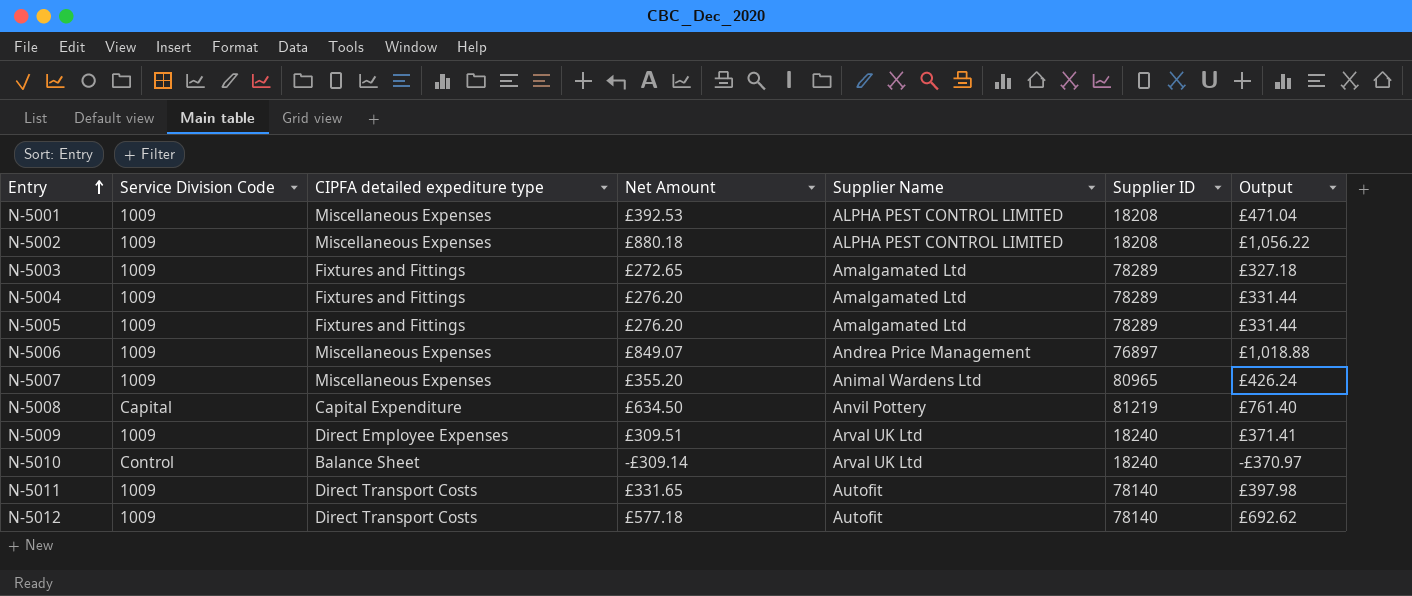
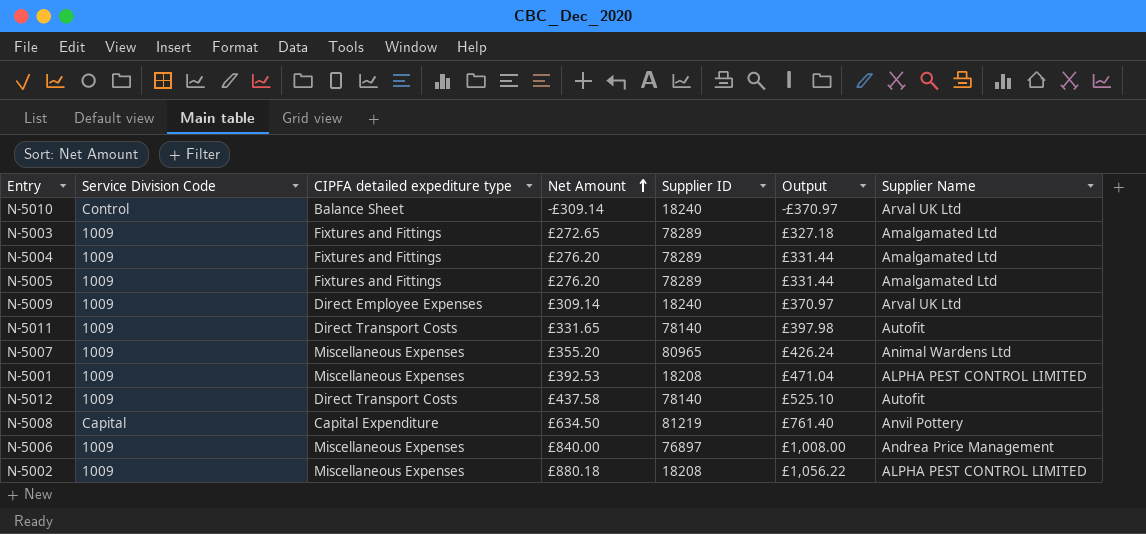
row order: Entry ascending -> Net Amount ascending
column Supplier Name | position: 5 -> 7
N-5009 | Net Amount: £309.51 -> £309.14
N-5009 | Output: £371.41 -> £370.97
N-5012 | Net Amount: £577.18 -> £437.58
N-5012 | Output: £692.62 -> £525.10
N-5006 | Net Amount: £849.07 -> £840.00
N-5006 | Output: £1,018.88 -> £1,008.00

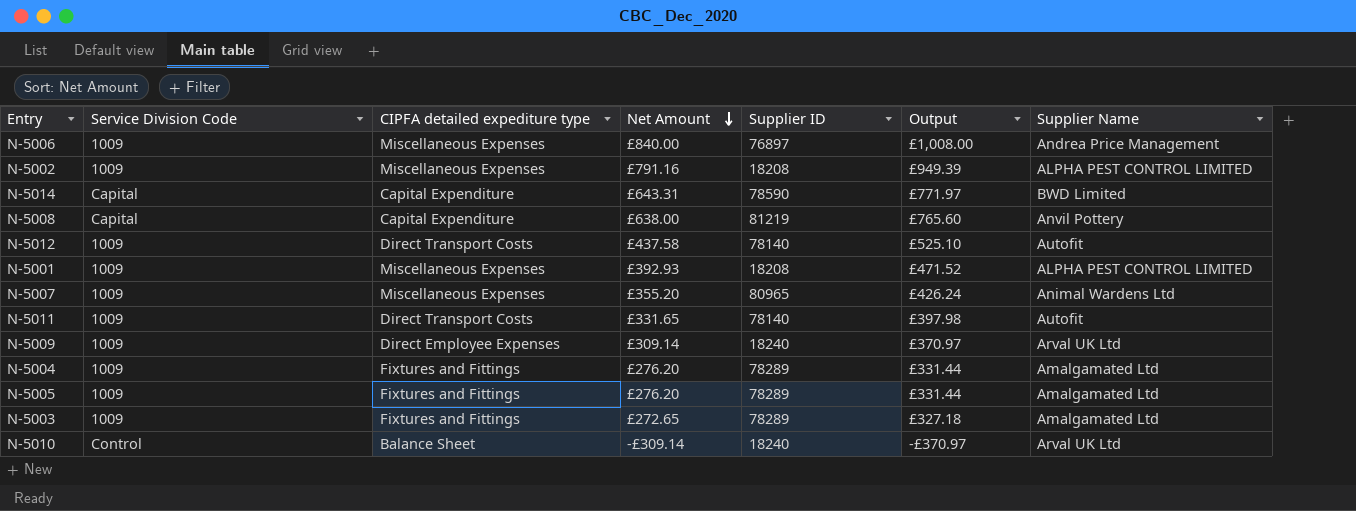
row order: Net Amount ascending -> Net Amount descending
N-5002 | Net Amount: £880.18 -> £791.16
N-5002 | Output: £1,056.22 -> £949.39
row N-5014: none -> Capital | Capital Expenditure | £643.31 | 78590 | £771.97 | BWD Limited
N-5008 | Net Amount: £634.50 -> £638.00
N-5008 | Output: £761.40 -> £765.60
N-5001 | Net Amount: £392.53 -> £392.93
N-5001 | Output: £471.04 -> £471.52

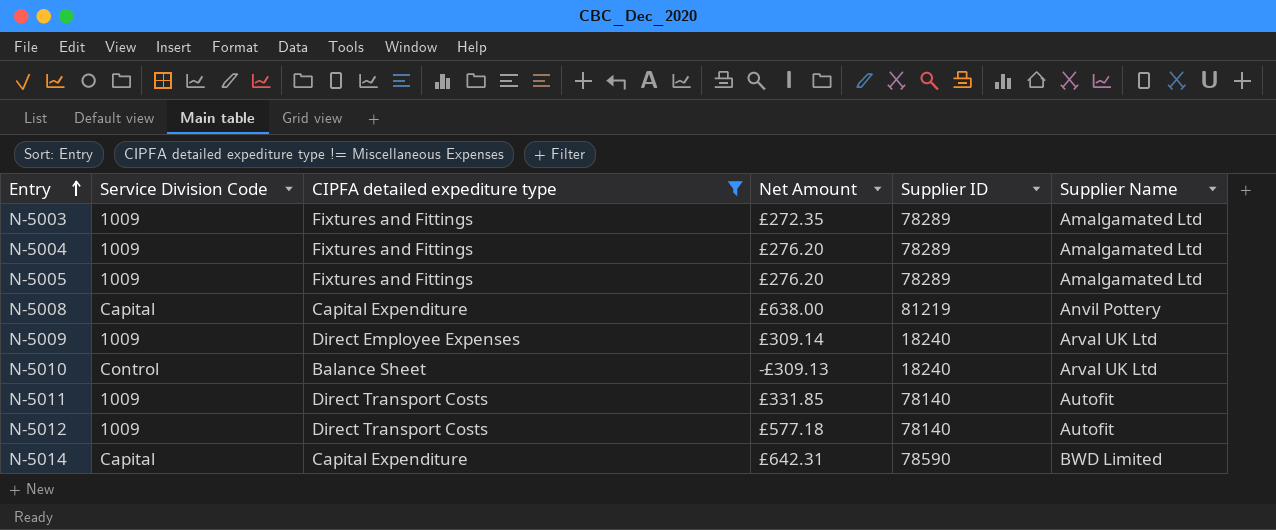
filter: none -> CIPFA detailed expediture type != Miscellaneous Expenses
row order: Net Amount descending -> Entry ascending
column Output | formula: [Net Amount] * 1.2 -> none
N-5003 | Net Amount: £272.65 -> £272.35
N-5010 | Net Amount: -£309.14 -> -£309.13
N-5011 | Net Amount: £331.65 -> £331.85
N-5012 | Net Amount: £437.58 -> £577.18
N-5014 | Net Amount: £643.31 -> £642.31

